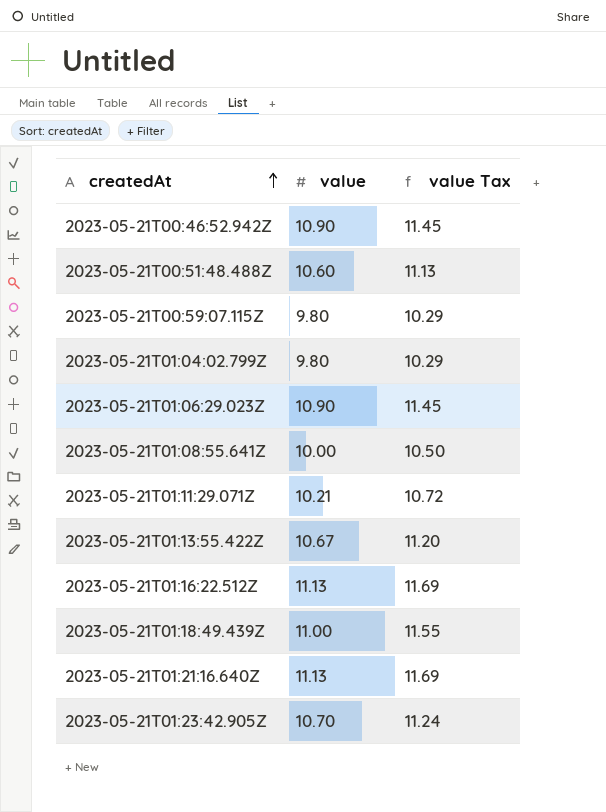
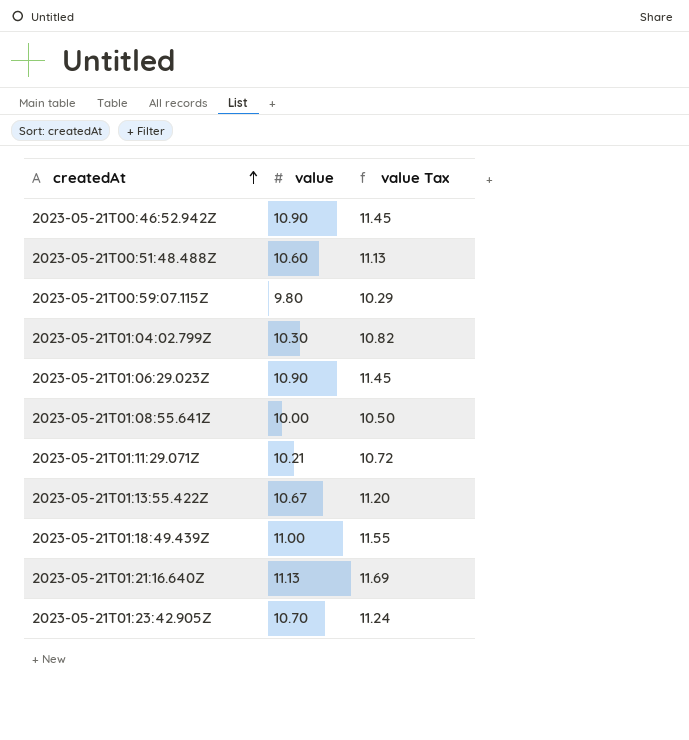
row 2023-05-21T01:16:22.512Z: 11.13 | 11.69 -> none
2023-05-21T01:04:02.799Z | value: 9.80 -> 10.30
2023-05-21T01:04:02.799Z | value Tax: 10.29 -> 10.82

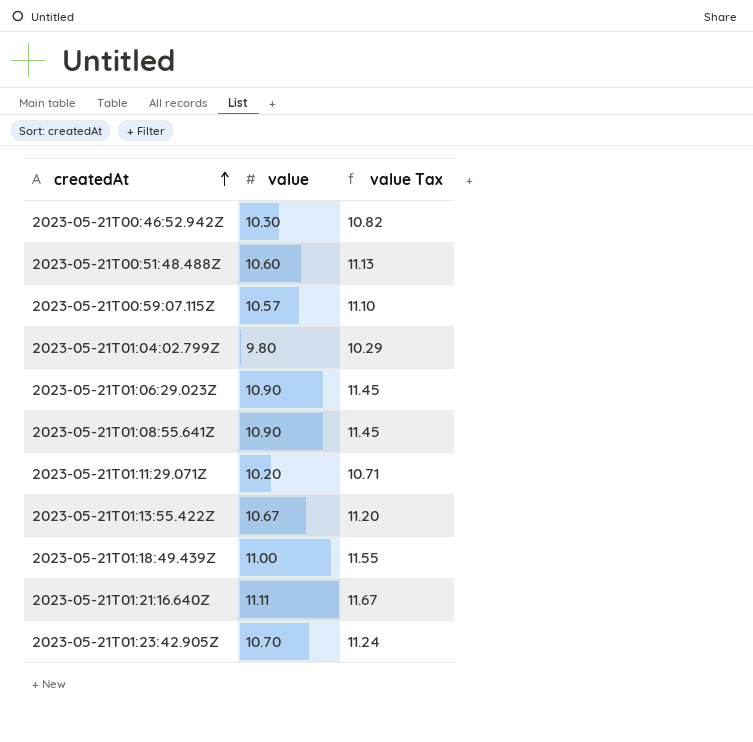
2023-05-21T00:46:52.942Z | value: 10.90 -> 10.30
2023-05-21T00:46:52.942Z | value Tax: 11.45 -> 10.82
2023-05-21T00:59:07.115Z | value: 9.80 -> 10.57
2023-05-21T00:59:07.115Z | value Tax: 10.29 -> 11.10
2023-05-21T01:04:02.799Z | value: 10.30 -> 9.80
2023-05-21T01:04:02.799Z | value Tax: 10.82 -> 10.29
2023-05-21T01:08:55.641Z | value: 10.00 -> 10.90
2023-05-21T01:08:55.641Z | value Tax: 10.50 -> 11.45
2023-05-21T01:11:29.071Z | value: 10.21 -> 10.20
2023-05-21T01:11:29.071Z | value Tax: 10.72 -> 10.71
2023-05-21T01:21:16.640Z | value: 11.13 -> 11.11
2023-05-21T01:21:16.640Z | value Tax: 11.69 -> 11.67

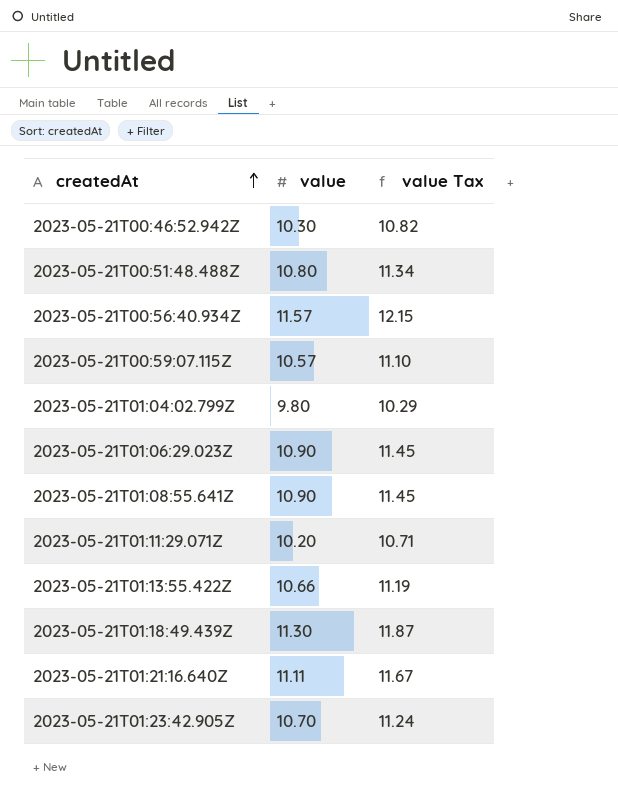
2023-05-21T00:51:48.488Z | value: 10.60 -> 10.80
2023-05-21T00:51:48.488Z | value Tax: 11.13 -> 11.34
row 2023-05-21T00:56:40.934Z: none -> 11.57 | 12.15
2023-05-21T01:13:55.422Z | value: 10.67 -> 10.66
2023-05-21T01:13:55.422Z | value Tax: 11.20 -> 11.19
2023-05-21T01:18:49.439Z | value: 11.00 -> 11.30
2023-05-21T01:18:49.439Z | value Tax: 11.55 -> 11.87

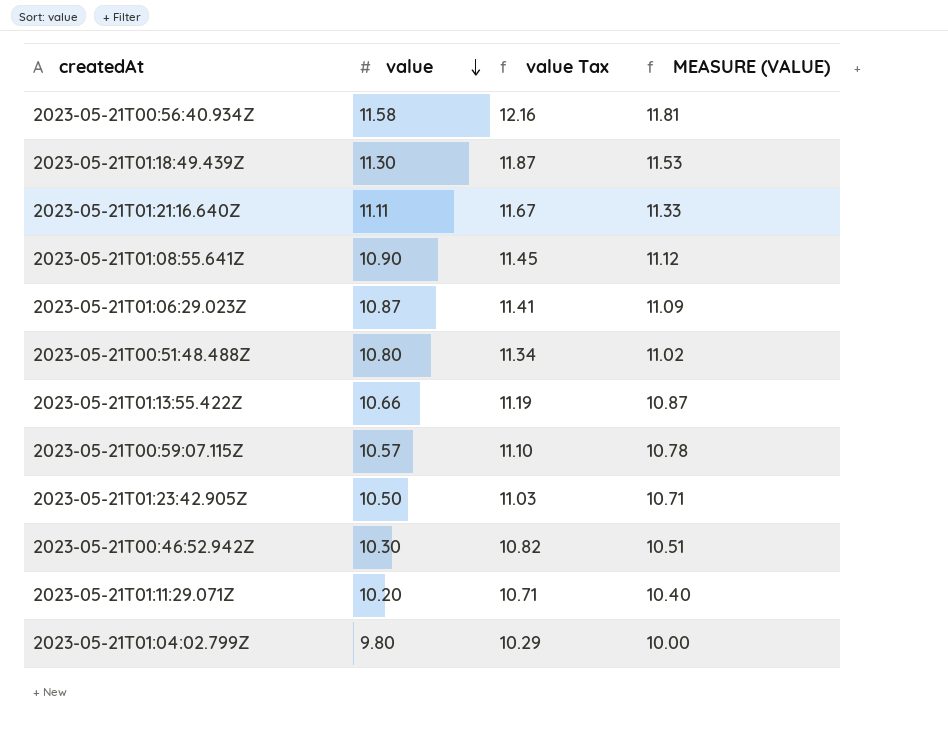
row order: createdAt ascending -> value descending
column MEASURE (VALUE) | formula: none -> [value] * 1.02
2023-05-21T00:56:40.934Z | value: 11.57 -> 11.58
2023-05-21T00:56:40.934Z | value Tax: 12.15 -> 12.16
2023-05-21T01:06:29.023Z | value: 10.90 -> 10.87
2023-05-21T01:06:29.023Z | value Tax: 11.45 -> 11.41
2023-05-21T01:23:42.905Z | value: 10.70 -> 10.50
2023-05-21T01:23:42.905Z | value Tax: 11.24 -> 11.03

